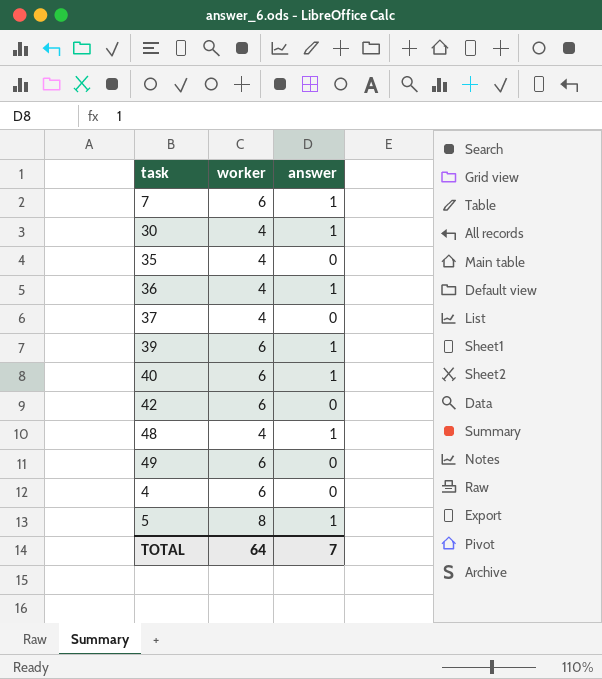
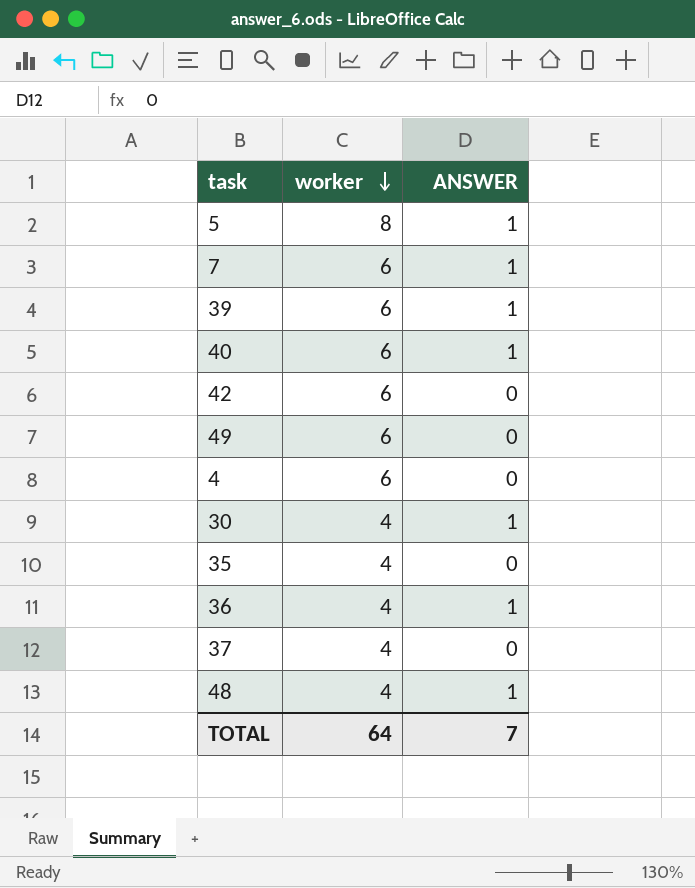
row order: none -> worker descending
column name: answer -> ANSWER

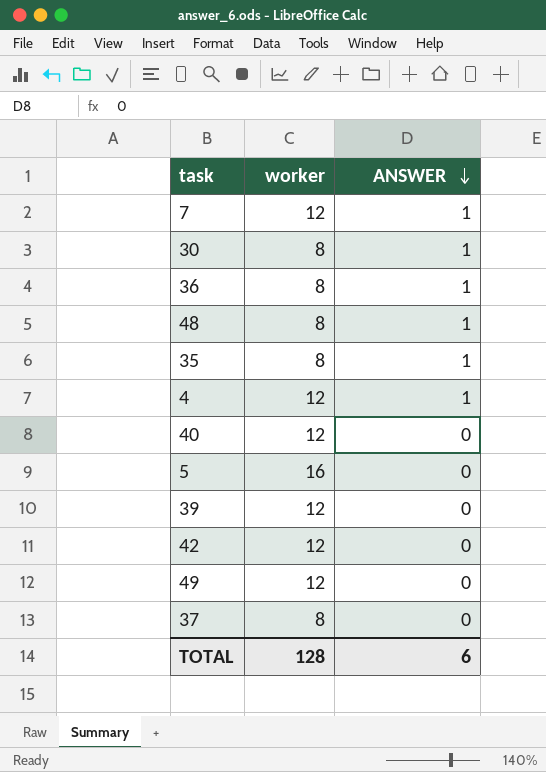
row order: worker descending -> ANSWER descending
7 | worker: 6 -> 12
30 | worker: 4 -> 8
36 | worker: 4 -> 8
48 | worker: 4 -> 8
35 | worker: 4 -> 8
35 | ANSWER: 0 -> 1
4 | worker: 6 -> 12
4 | ANSWER: 0 -> 1
40 | worker: 6 -> 12
40 | ANSWER: 1 -> 0
5 | worker: 8 -> 16
5 | ANSWER: 1 -> 0
39 | worker: 6 -> 12
39 | ANSWER: 1 -> 0
42 | worker: 6 -> 12
49 | worker: 6 -> 12
37 | worker: 4 -> 8
TOTAL | worker: 64 -> 128
TOTAL | ANSWER: 7 -> 6

